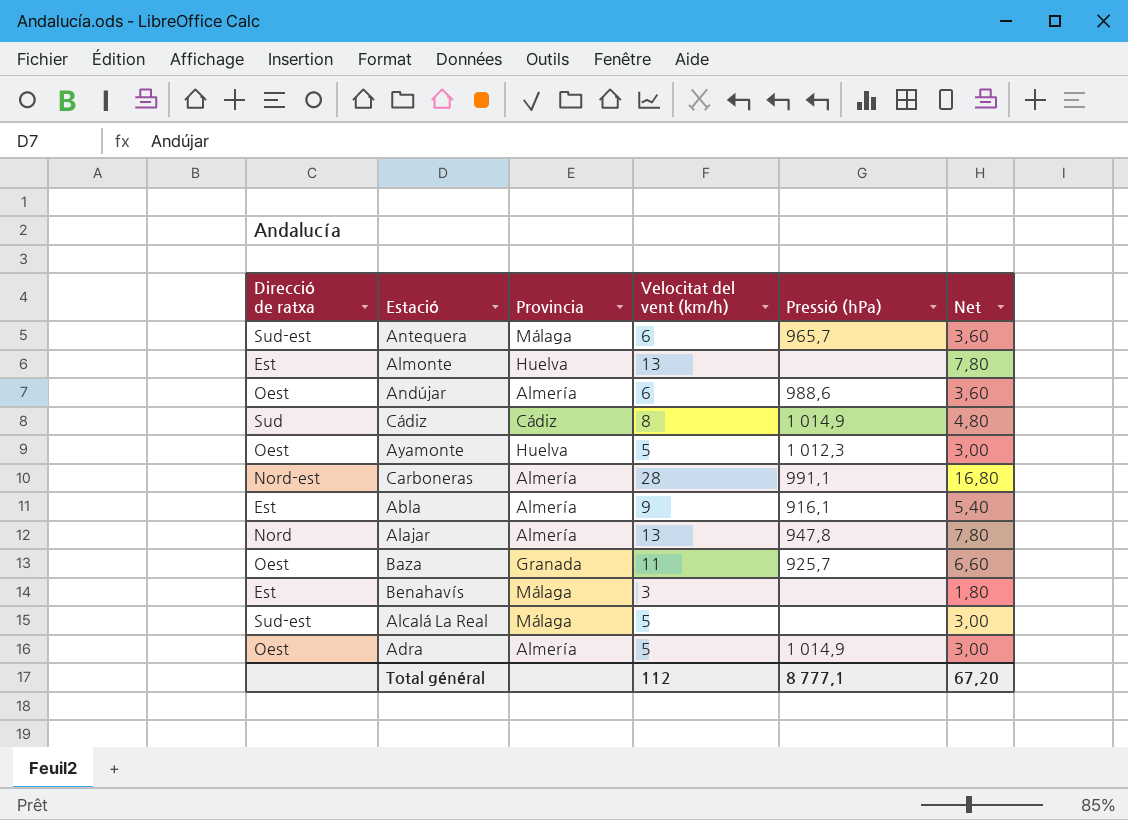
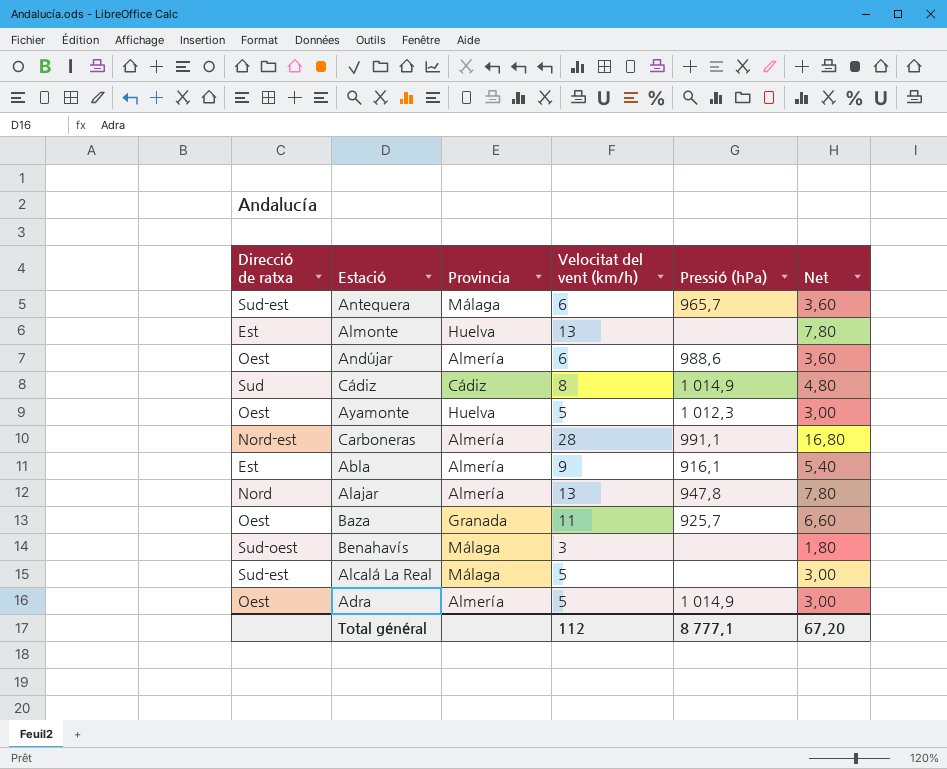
Benahavís | Direcció de ratxa: Est -> Sud-oest

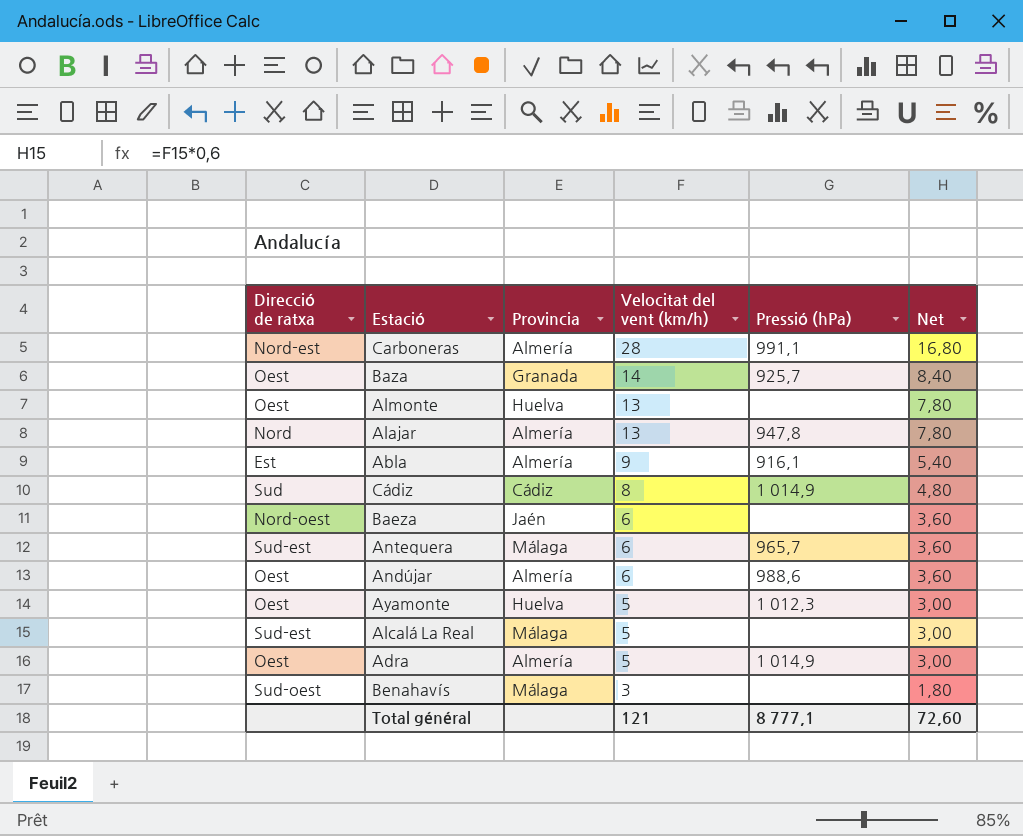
row order: none -> Velocitat del vent (km/h) descending
Baza | Velocitat del vent (km/h): 11 -> 14
Baza | Net: 6,60 -> 8,40
Almonte | Direcció de ratxa: Est -> Oest
row Baeza: none -> Nord-oest | Jaén | 6 | none | 3,60
Total général | Velocitat del vent (km/h): 112 -> 121
Total général | Net: 67,20 -> 72,60

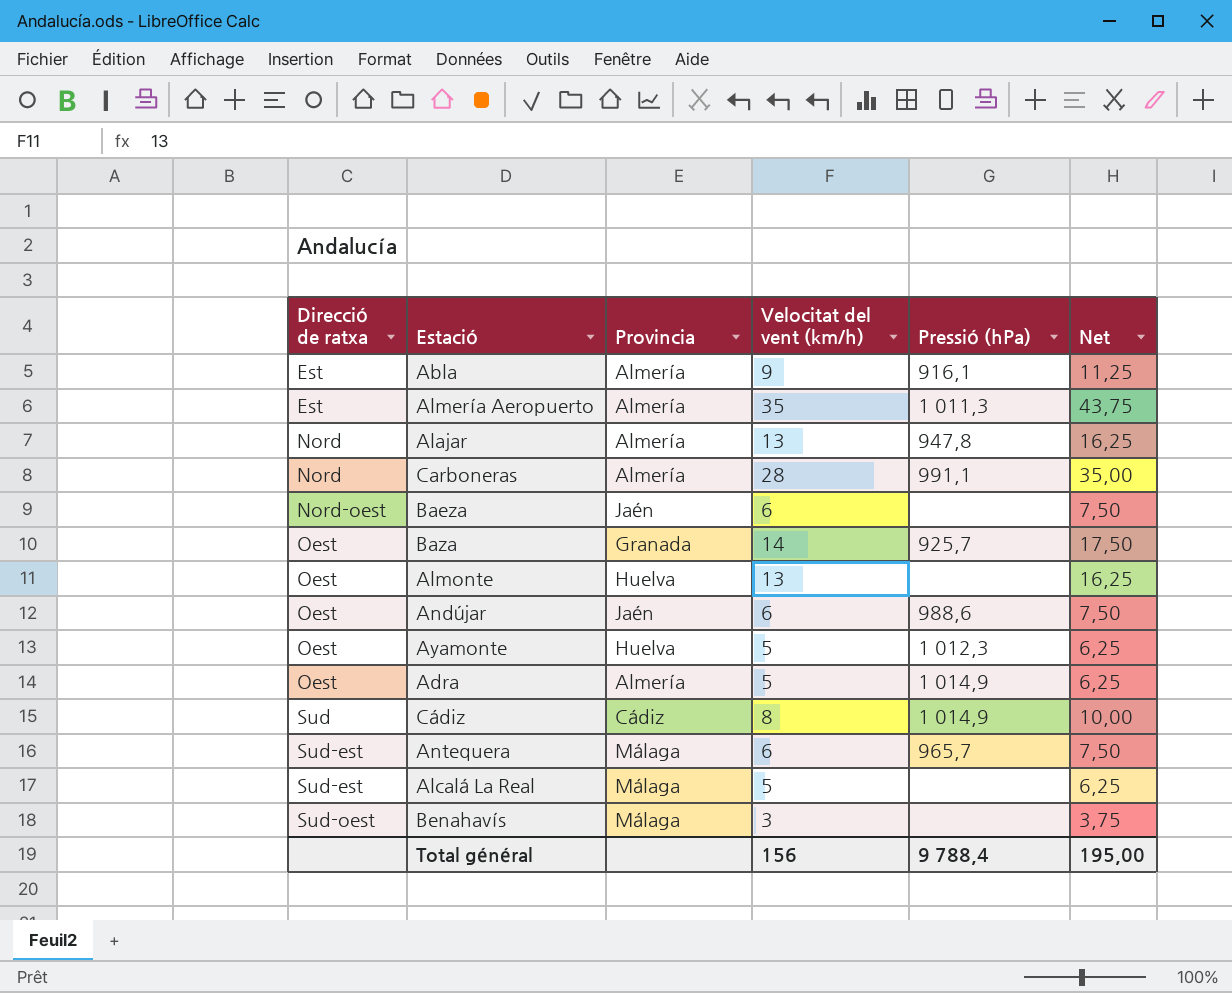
row order: Velocitat del vent (km/h) descending -> Direcció de ratxa ascending
column Net | formula: [Velocitat del vent (km/h)] * 0,6 -> [Velocitat del vent (km/h)] * 1,25
row Almería Aeropuerto: none -> Est | Almería | 35 | 1 011,3 | 43,75
Carboneras | Direcció de ratxa: Nord-est -> Nord
Andújar | Provincia: Almería -> Jaén
Total général | Velocitat del vent (km/h): 121 -> 156
Total général | Pressió (hPa): 8 777,1 -> 9 788,4
Total général | Net: 72,60 -> 195,00

